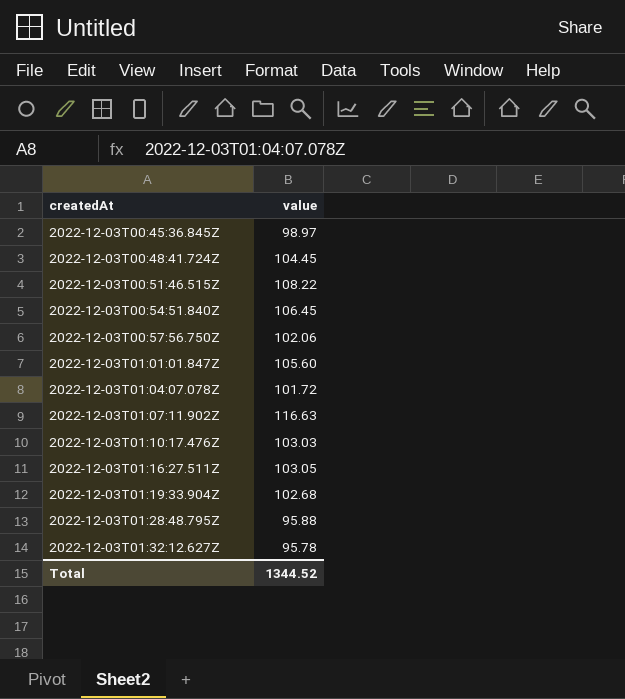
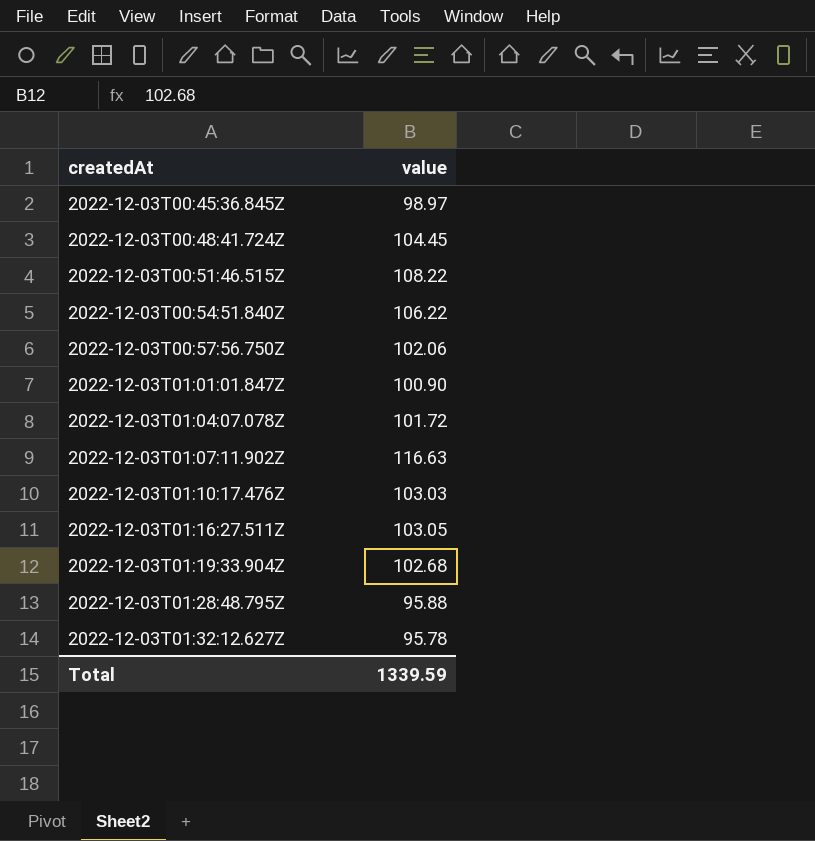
2022-12-03T00:54:51.840Z | value: 106.45 -> 106.22
2022-12-03T01:01:01.847Z | value: 105.60 -> 100.90
Total | value: 1344.52 -> 1339.59

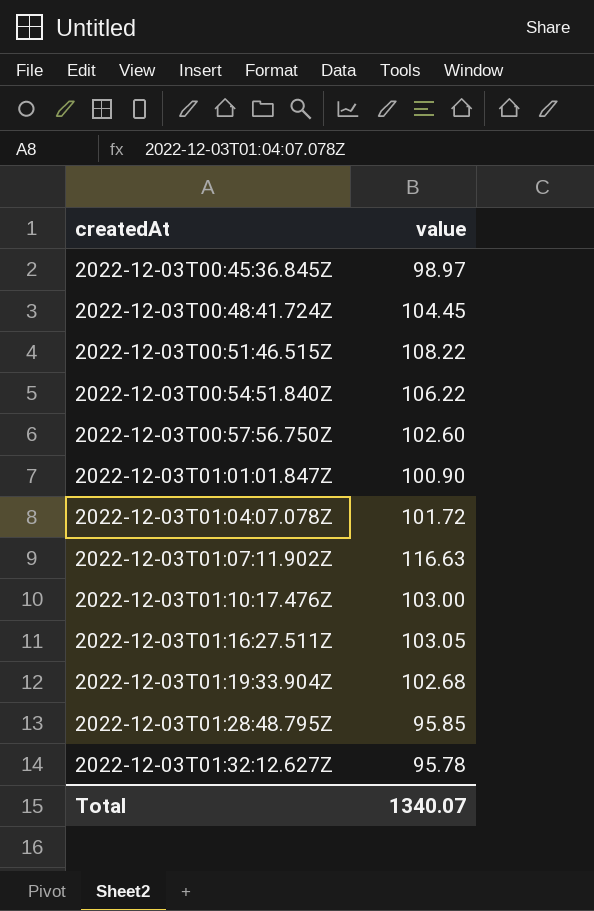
2022-12-03T00:57:56.750Z | value: 102.06 -> 102.60
2022-12-03T01:10:17.476Z | value: 103.03 -> 103.00
2022-12-03T01:28:48.795Z | value: 95.88 -> 95.85
Total | value: 1339.59 -> 1340.07

